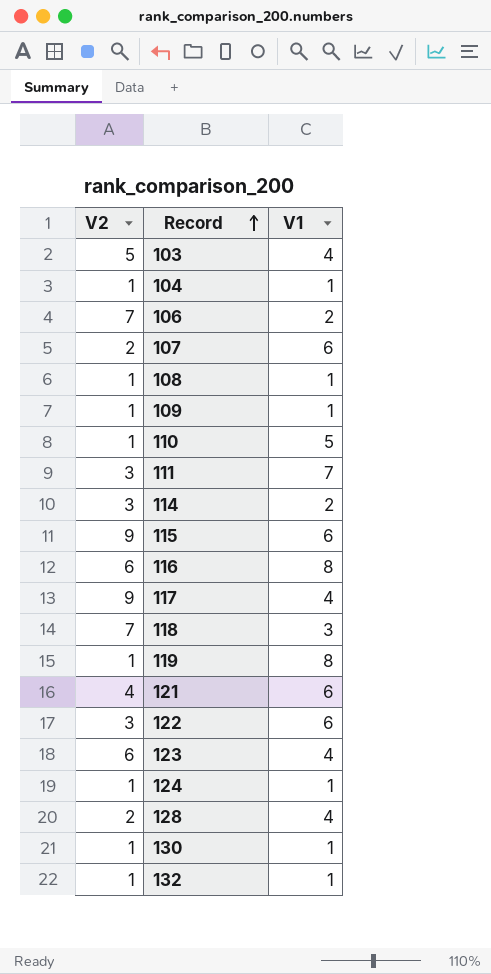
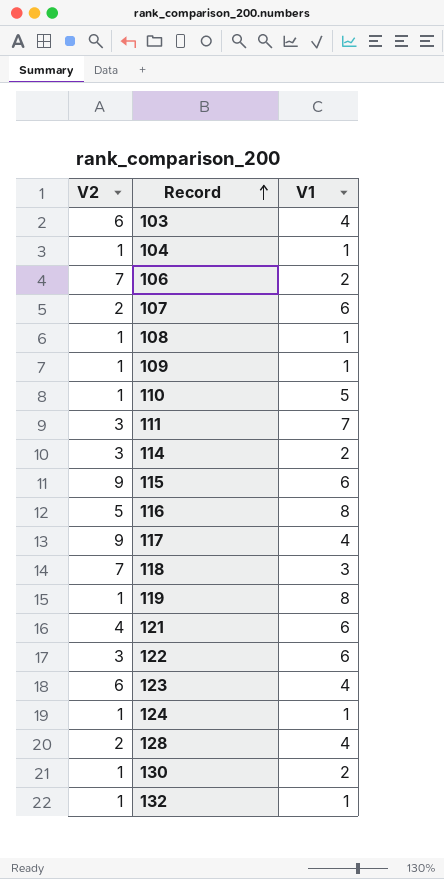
103 | V2: 5 -> 6
116 | V2: 6 -> 5
130 | V1: 1 -> 2

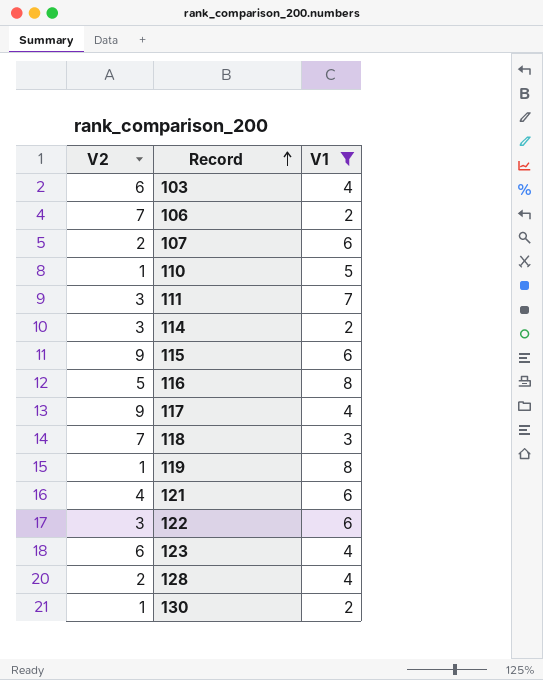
filter: none -> V1 != 1

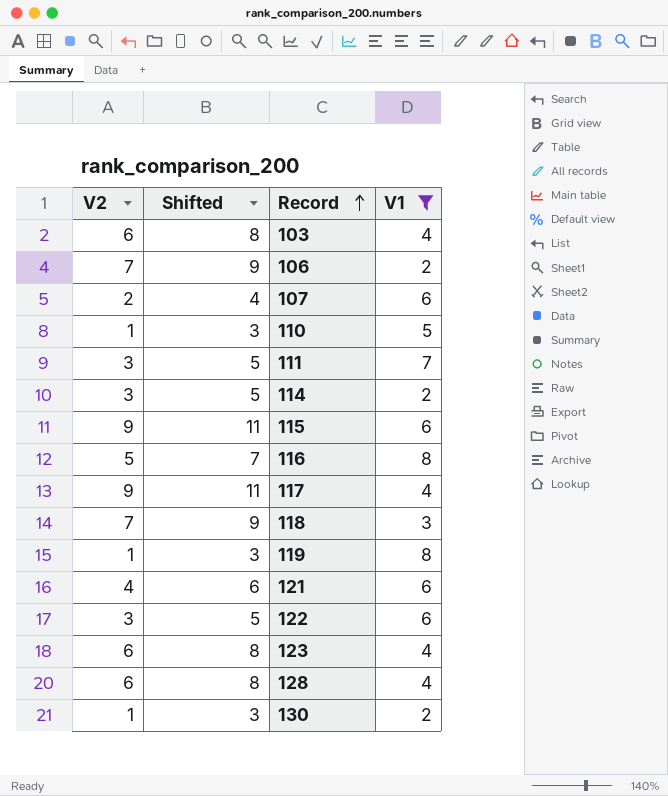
column Shifted | formula: none -> [V2] + 2
128 | V2: 2 -> 6

